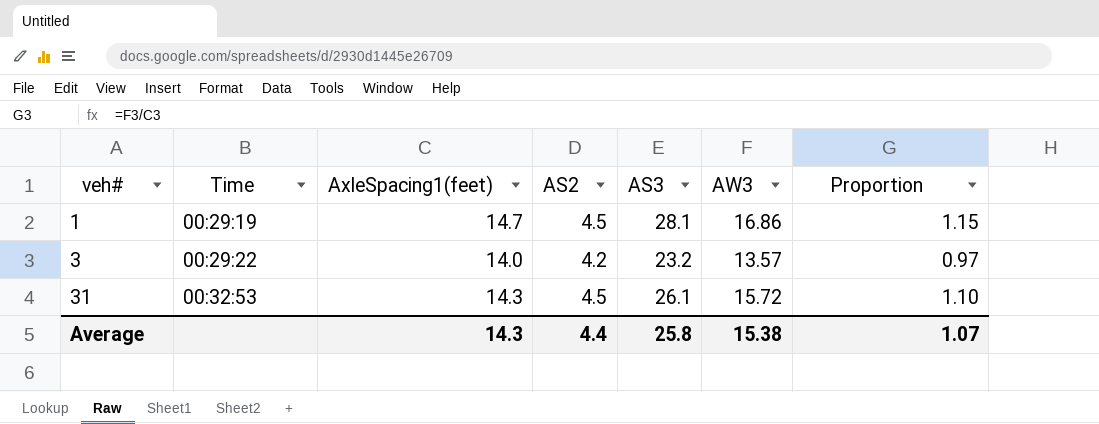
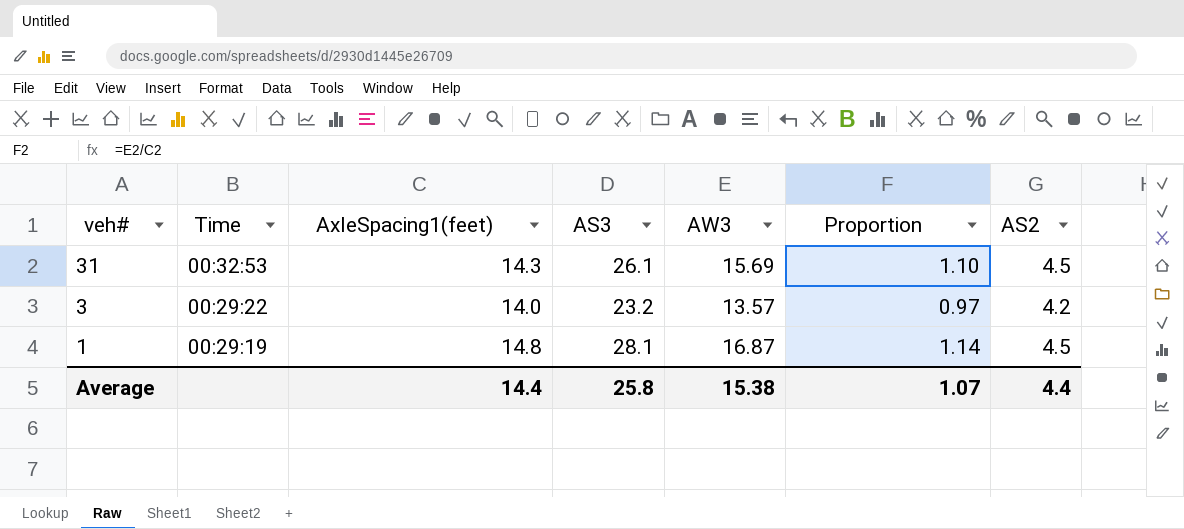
row order: veh# ascending -> veh# descending
column AS2 | position: 4 -> 7
31 | AW3: 15.72 -> 15.69
1 | AxleSpacing1(feet): 14.7 -> 14.8
1 | AW3: 16.86 -> 16.87
1 | Proportion: 1.15 -> 1.14
Average | AxleSpacing1(feet): 14.3 -> 14.4

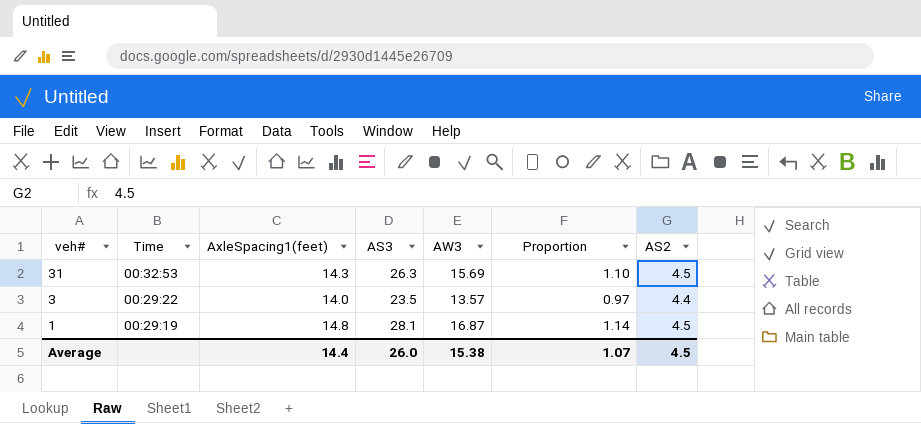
31 | AS3: 26.1 -> 26.3
3 | AS3: 23.2 -> 23.5
3 | AS2: 4.2 -> 4.4
Average | AS3: 25.8 -> 26.0
Average | AS2: 4.4 -> 4.5

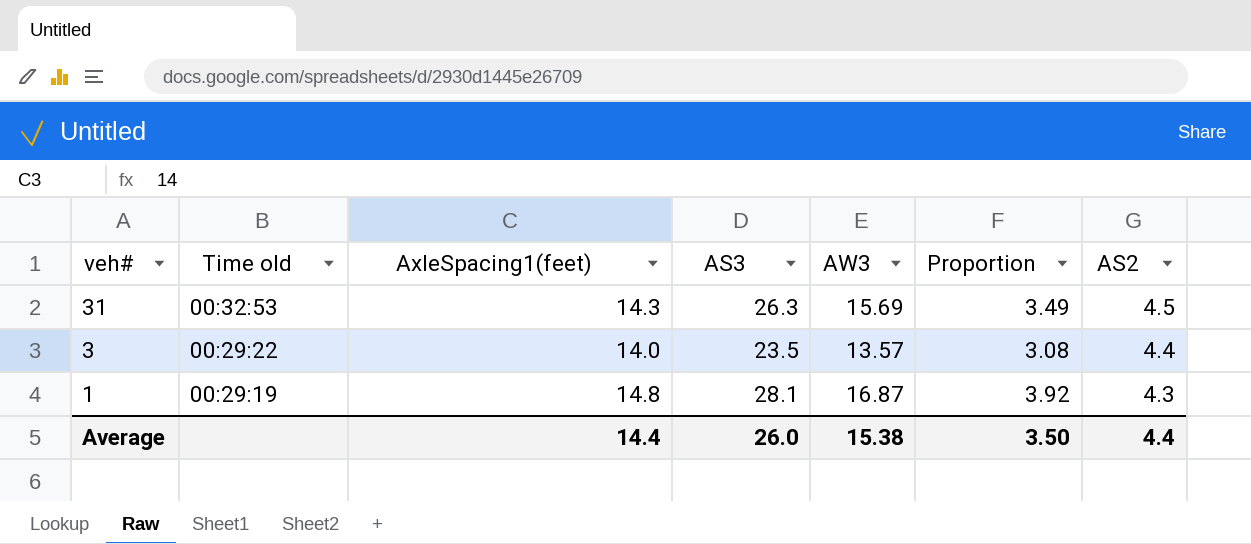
column name: Time -> Time old
column Proportion | formula: [AW3] / [AxleSpacing1(feet)] -> [AW3] / [AS2]
1 | AS2: 4.5 -> 4.3
Average | Proportion: 1.07 -> 3.50
Average | AS2: 4.5 -> 4.4

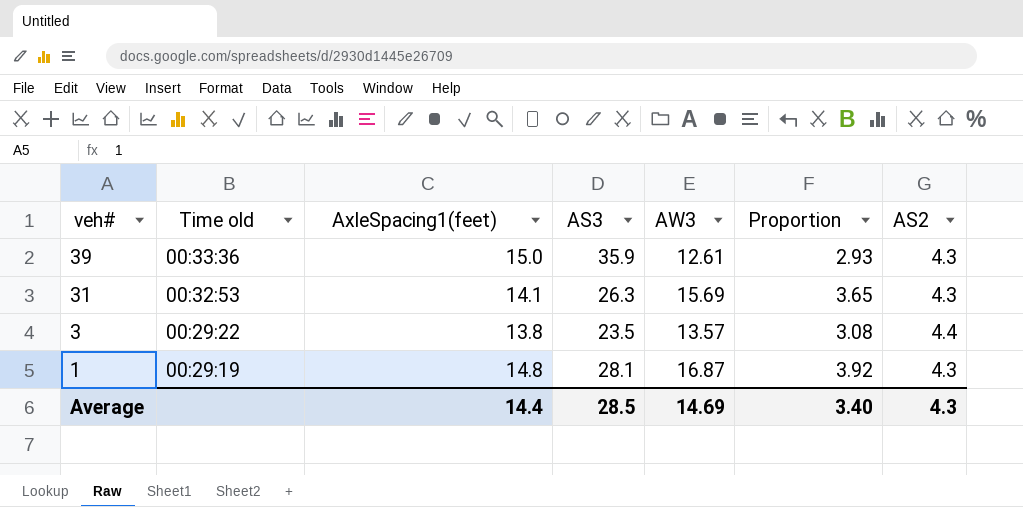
row 39: none -> 00:33:36 | 15.0 | 35.9 | 12.61 | 2.93 | 4.3
31 | AxleSpacing1(feet): 14.3 -> 14.1
31 | Proportion: 3.49 -> 3.65
31 | AS2: 4.5 -> 4.3
3 | AxleSpacing1(feet): 14.0 -> 13.8
Average | AS3: 26.0 -> 28.5
Average | AW3: 15.38 -> 14.69
Average | Proportion: 3.50 -> 3.40
Average | AS2: 4.4 -> 4.3

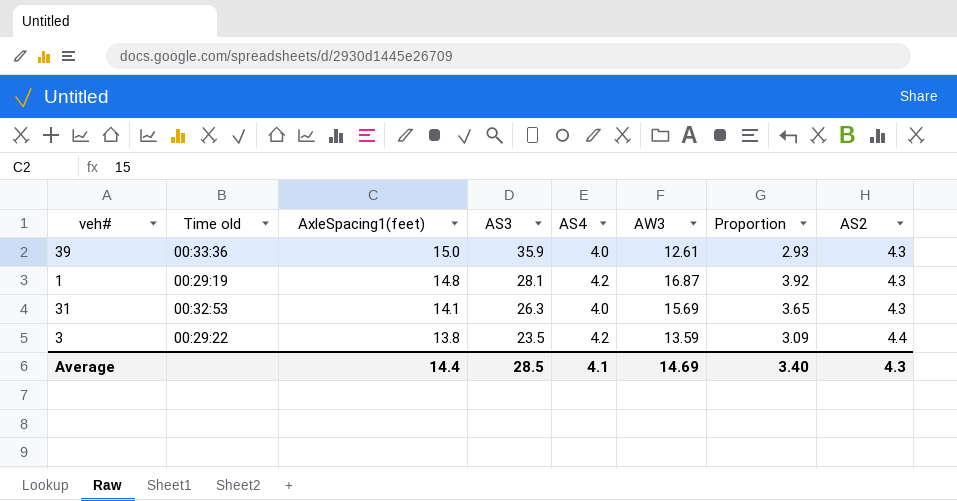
row order: veh# descending -> AxleSpacing1(feet) descending
column AS4 | position: none -> 5
3 | AW3: 13.57 -> 13.59
3 | Proportion: 3.08 -> 3.09

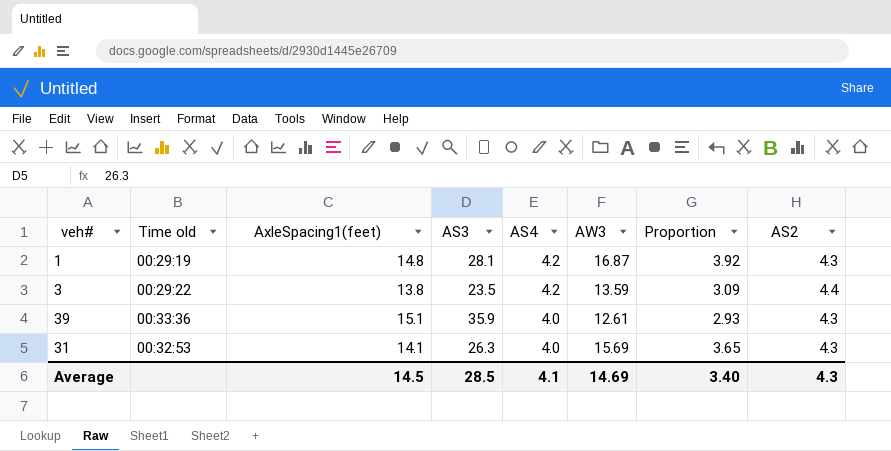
row order: AxleSpacing1(feet) descending -> AS4 descending
39 | AxleSpacing1(feet): 15.0 -> 15.1
Average | AxleSpacing1(feet): 14.4 -> 14.5

